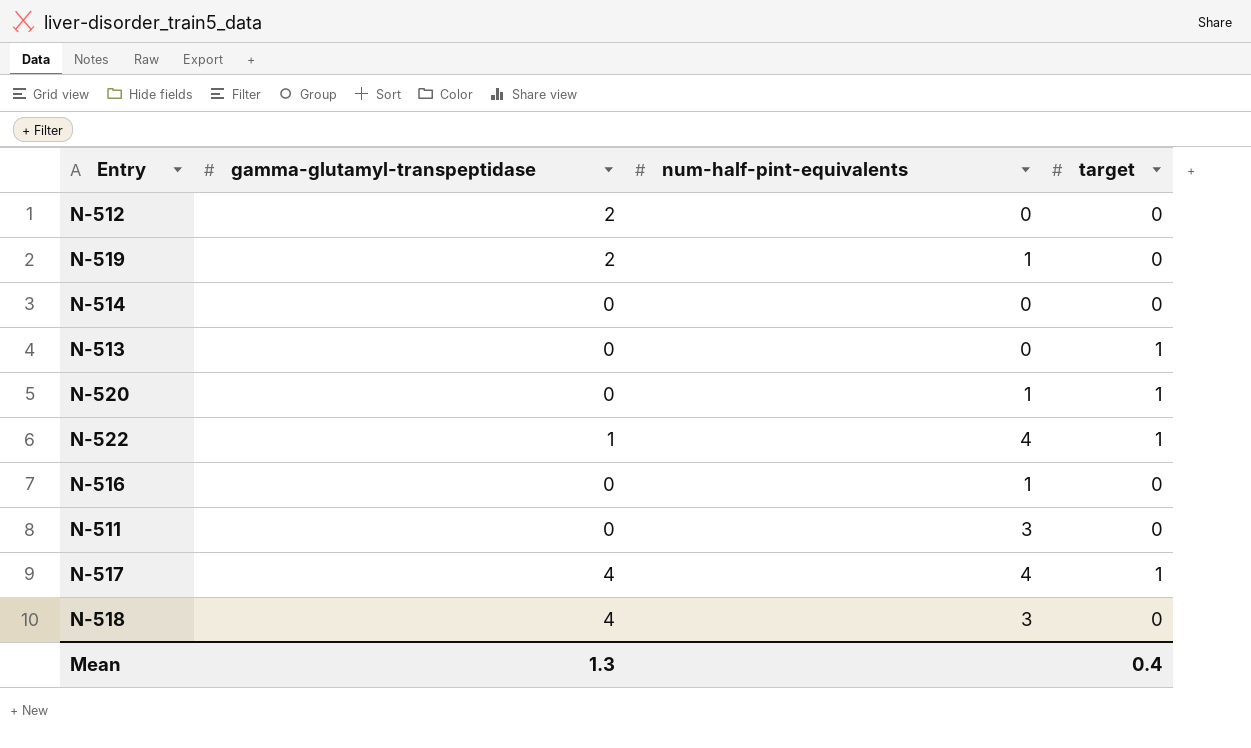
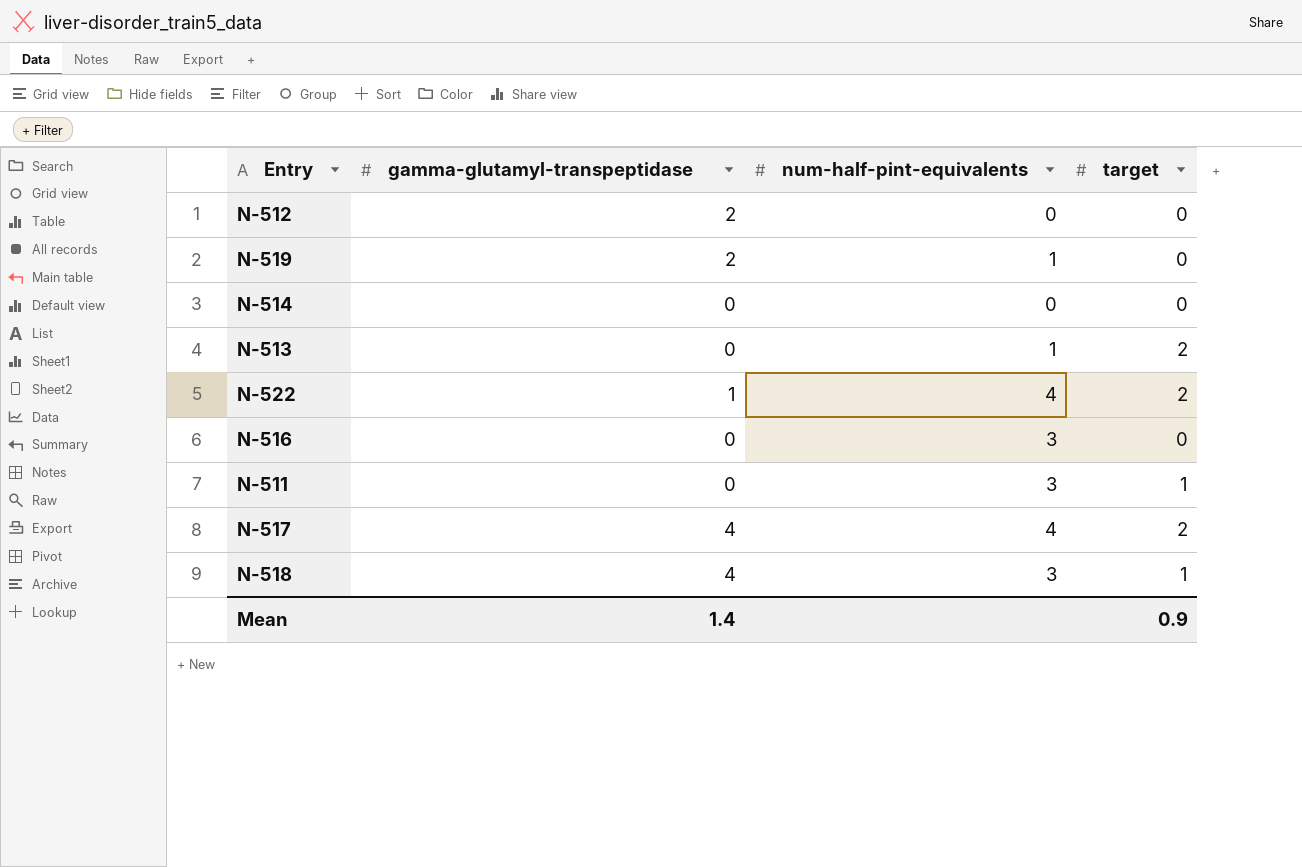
row N-520: 0 | 1 | 1 -> none
N-513 | num-half-pint-equivalents: 0 -> 1
N-513 | target: 1 -> 2
N-522 | target: 1 -> 2
N-516 | num-half-pint-equivalents: 1 -> 3
N-511 | target: 0 -> 1
N-517 | target: 1 -> 2
N-518 | target: 0 -> 1
Mean | gamma-glutamyl-transpeptidase: 1.3 -> 1.4
Mean | target: 0.4 -> 0.9

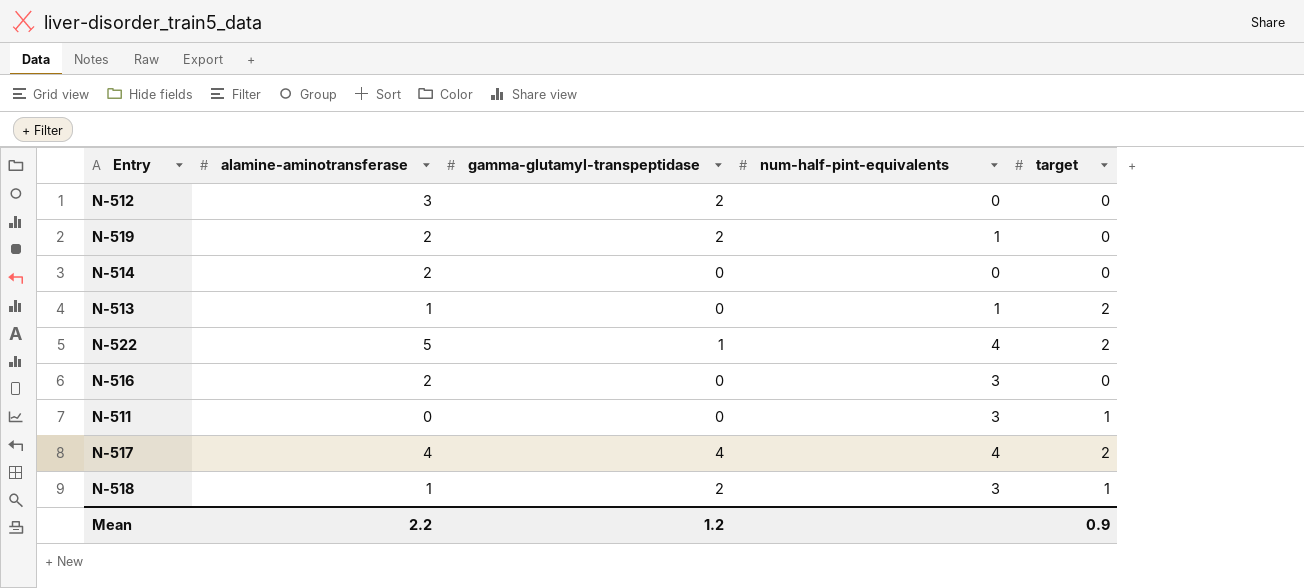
column alamine-aminotransferase | position: none -> 2
N-518 | gamma-glutamyl-transpeptidase: 4 -> 2
Mean | gamma-glutamyl-transpeptidase: 1.4 -> 1.2

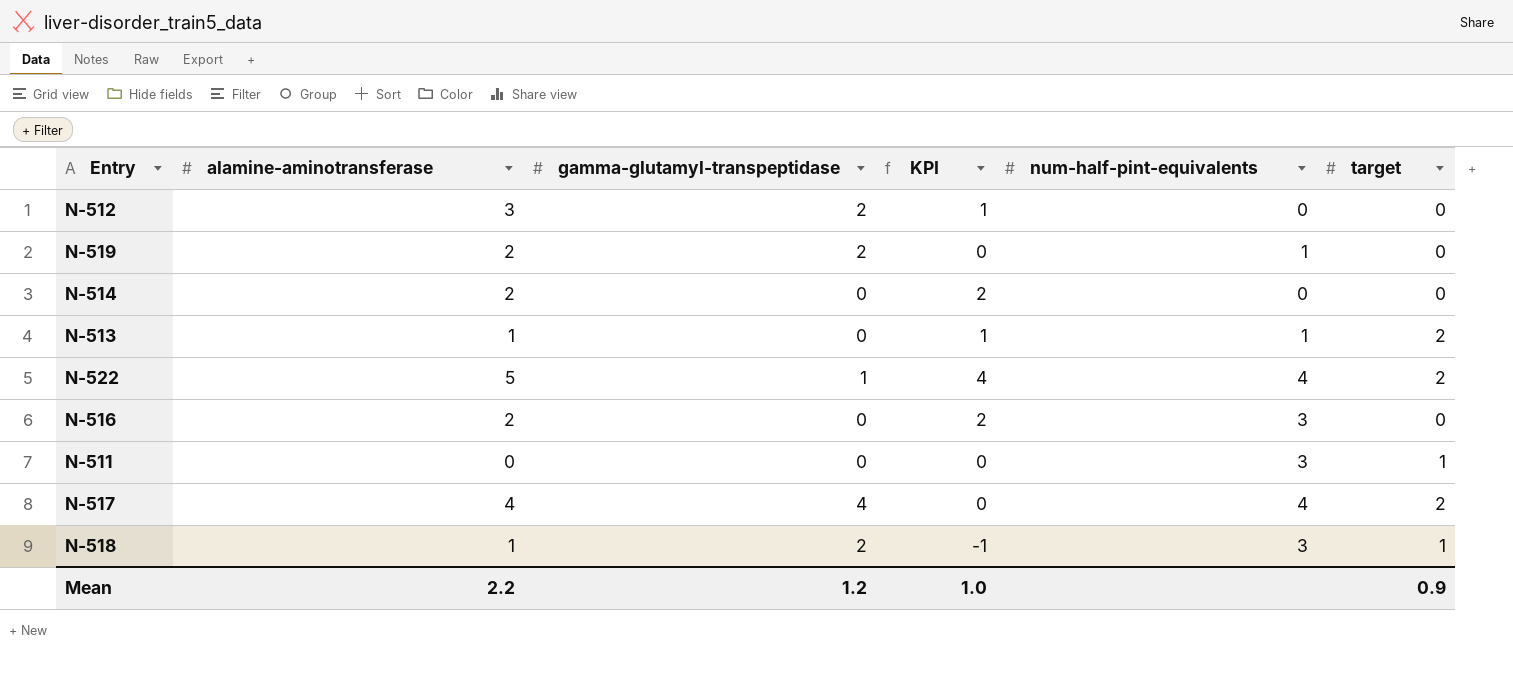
column KPI | formula: none -> [alamine-aminotransferase] - [gamma-glutamyl-transpeptidase]

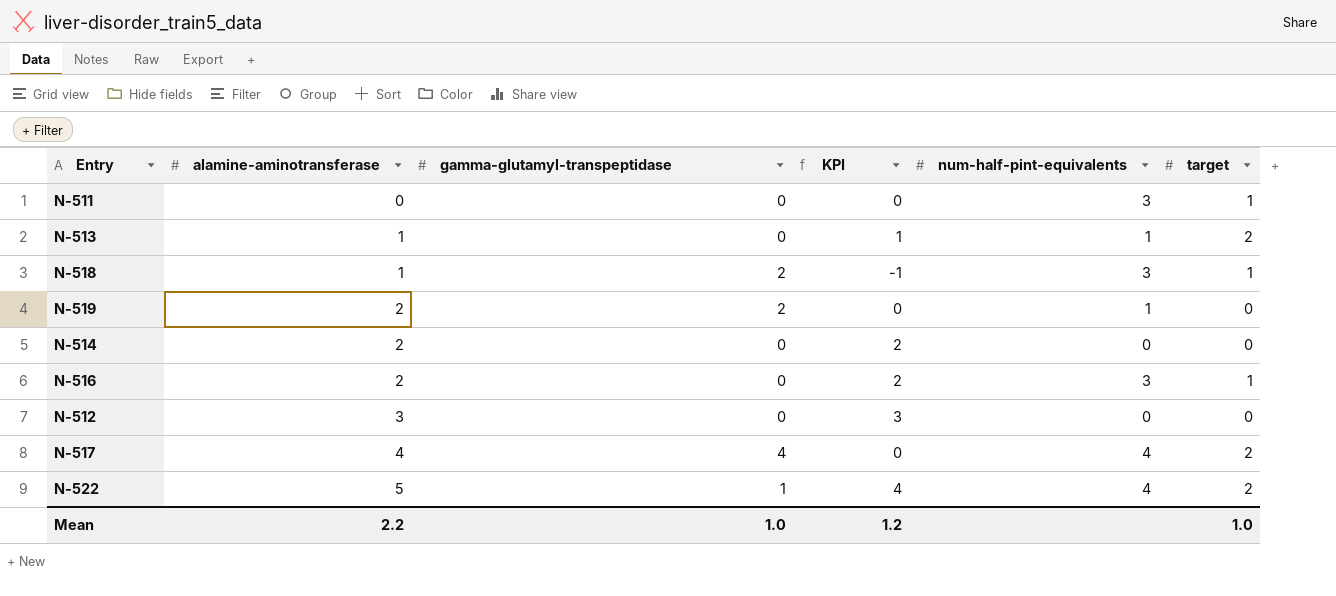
row order: none -> alamine-aminotransferase ascending
N-516 | target: 0 -> 1
N-512 | gamma-glutamyl-transpeptidase: 2 -> 0
N-512 | KPI: 1 -> 3
Mean | gamma-glutamyl-transpeptidase: 1.2 -> 1.0
Mean | KPI: 1.0 -> 1.2
Mean | target: 0.9 -> 1.0

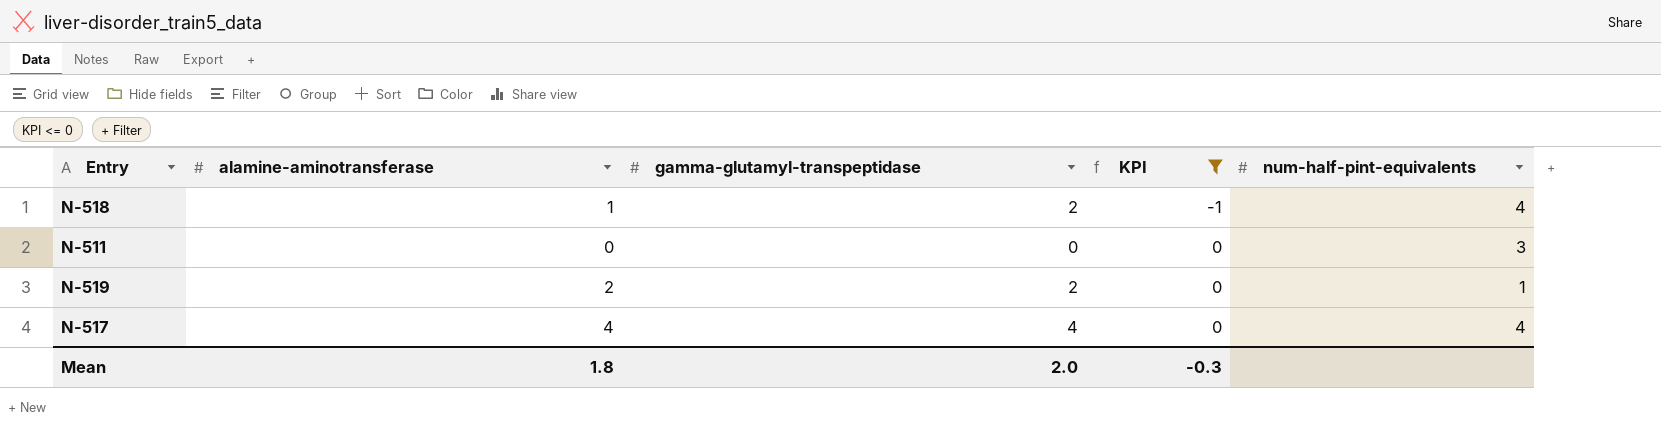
filter: none -> KPI <= 0
row order: alamine-aminotransferase ascending -> KPI ascending
column target | position: 6 -> none
N-518 | num-half-pint-equivalents: 3 -> 4
Mean | alamine-aminotransferase: 2.2 -> 1.8
Mean | gamma-glutamyl-transpeptidase: 1.0 -> 2.0
Mean | KPI: 1.2 -> -0.3

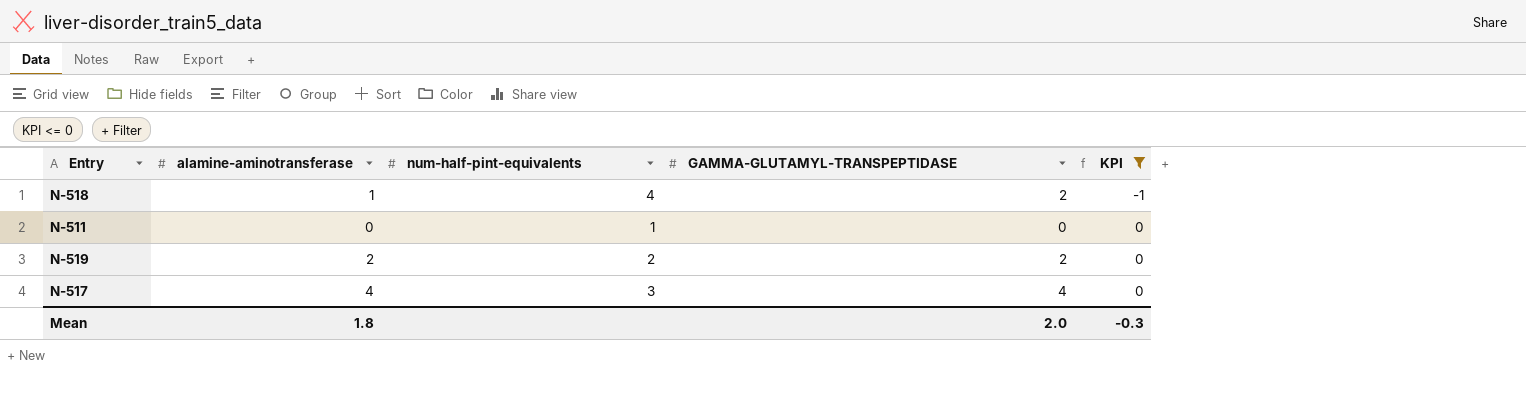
column num-half-pint-equivalents | position: 5 -> 3
column name: gamma-glutamyl-transpeptidase -> GAMMA-GLUTAMYL-TRANSPEPTIDASE
N-511 | num-half-pint-equivalents: 3 -> 1
N-519 | num-half-pint-equivalents: 1 -> 2
N-517 | num-half-pint-equivalents: 4 -> 3

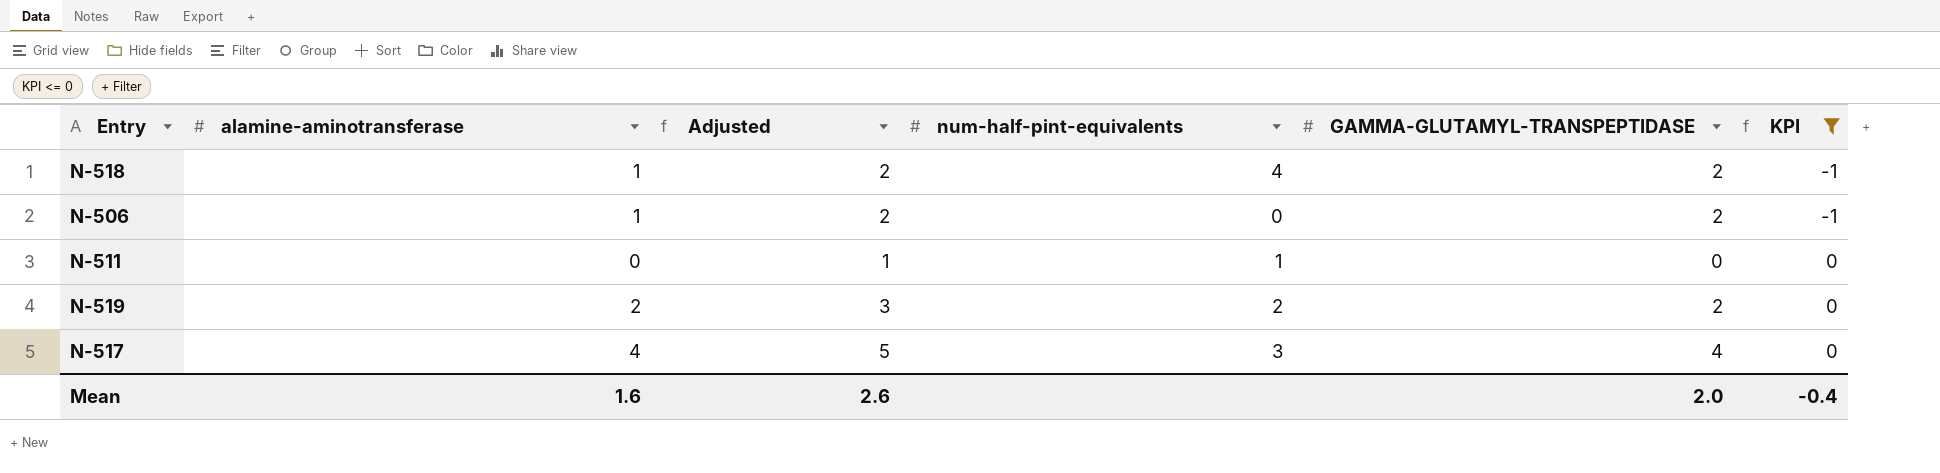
column Adjusted | formula: none -> [alamine-aminotransferase] + 1
row N-506: none -> 1 | 2 | 0 | 2 | -1
Mean | alamine-aminotransferase: 1.8 -> 1.6
Mean | KPI: -0.3 -> -0.4

